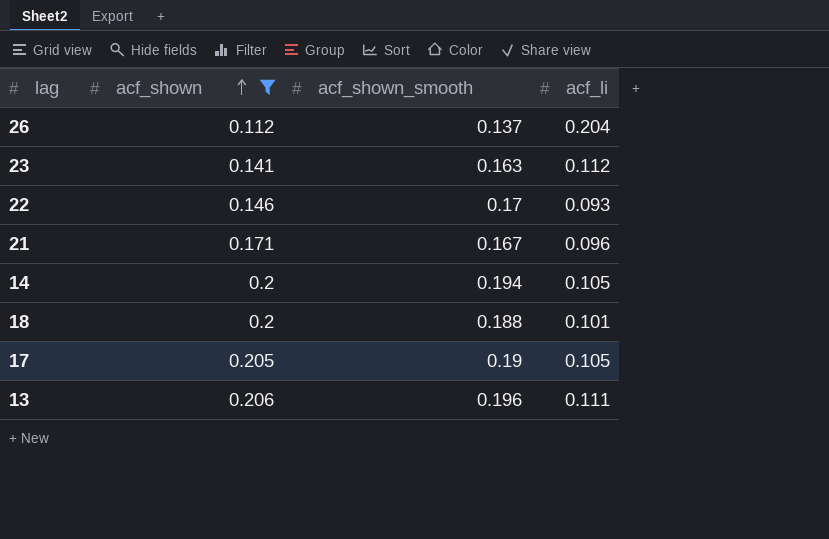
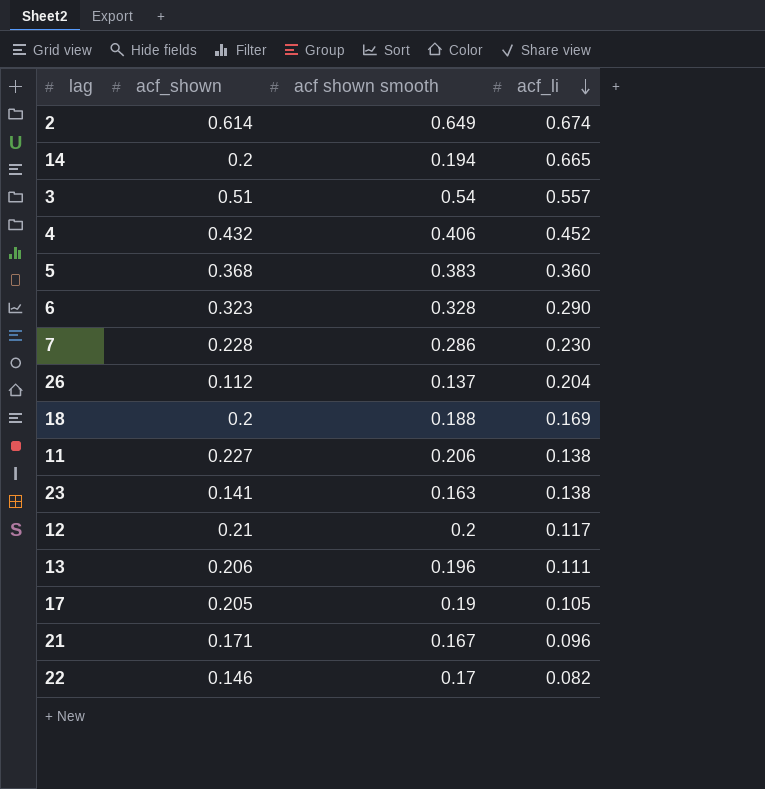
filter: acf_shown <= 0.206 -> none
row order: acf_shown ascending -> acf_li descending
column name: acf_shown_smooth -> acf shown smooth
14 | acf_li: 0.105 -> 0.665
18 | acf_li: 0.101 -> 0.169
23 | acf_li: 0.112 -> 0.138
22 | acf_li: 0.093 -> 0.082

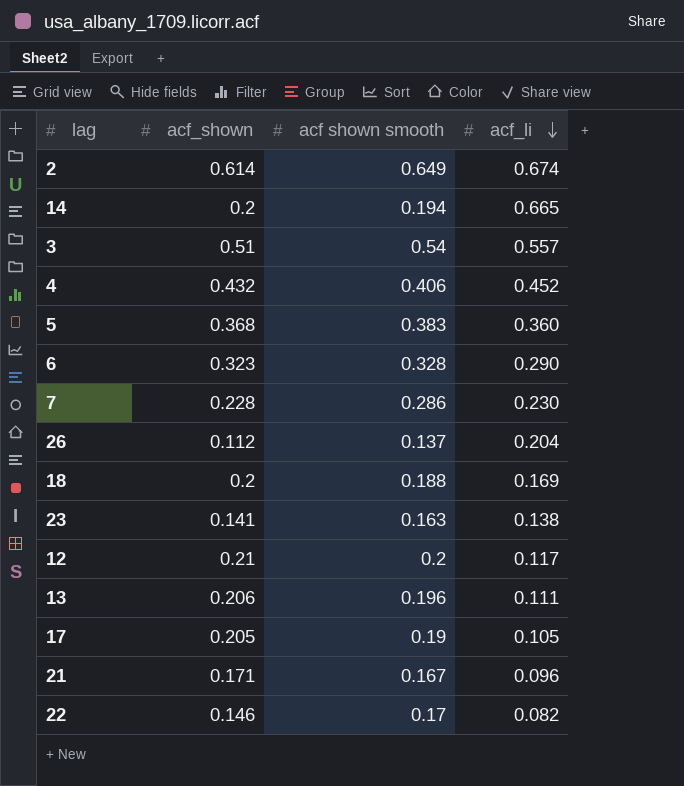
row 11: 0.227 | 0.206 | 0.138 -> none

